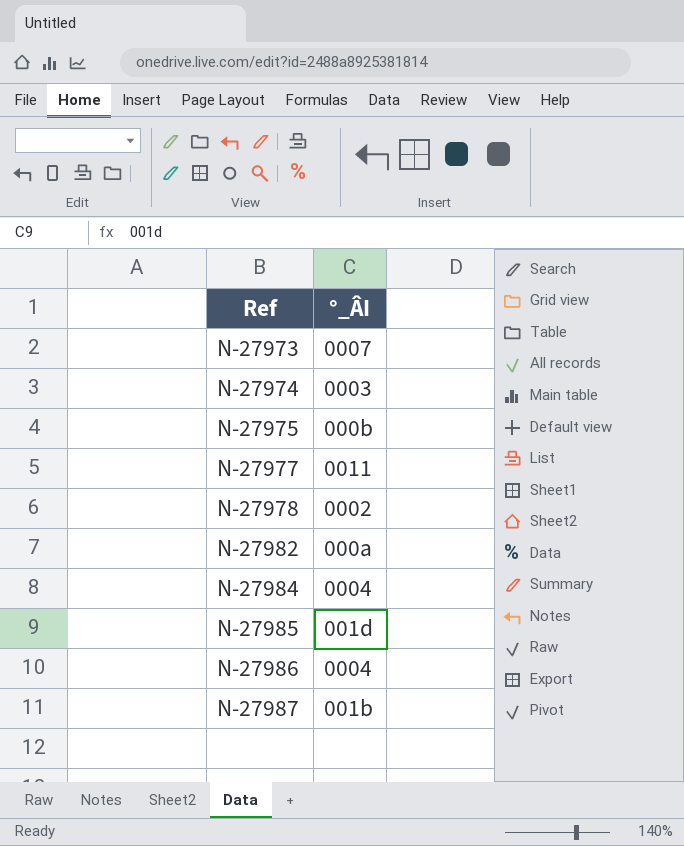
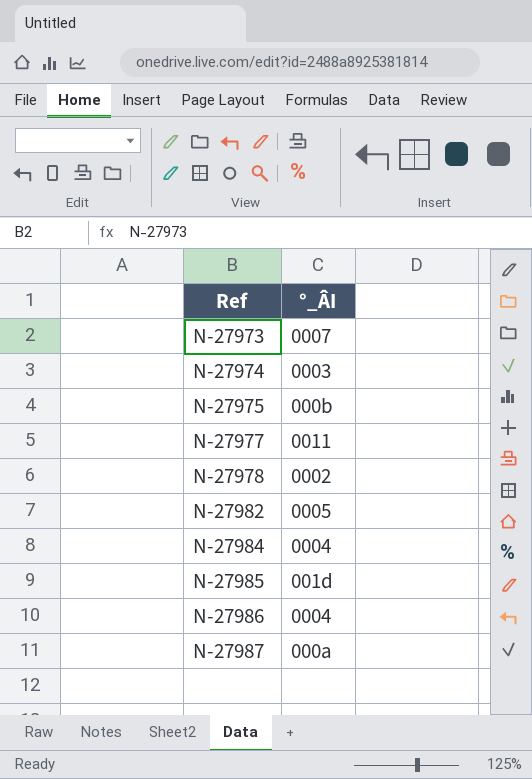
N-27982 | °_ÂI: 000a -> 0005
N-27987 | °_ÂI: 001b -> 000a

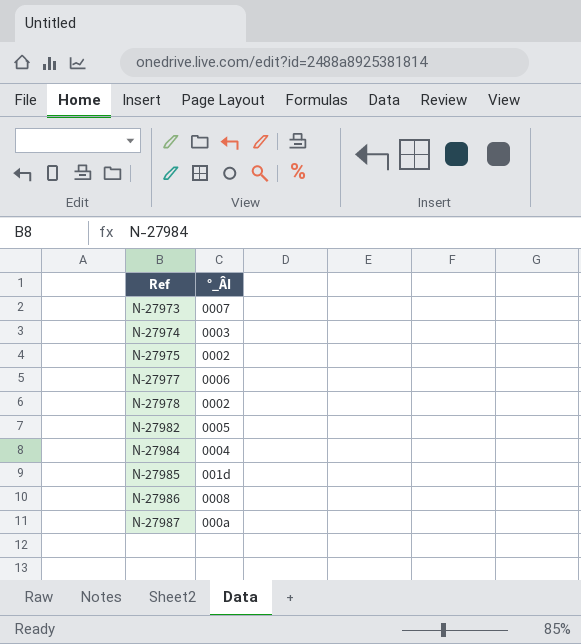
N-27975 | °_ÂI: 000b -> 0002
N-27977 | °_ÂI: 0011 -> 0006
N-27986 | °_ÂI: 0004 -> 0008

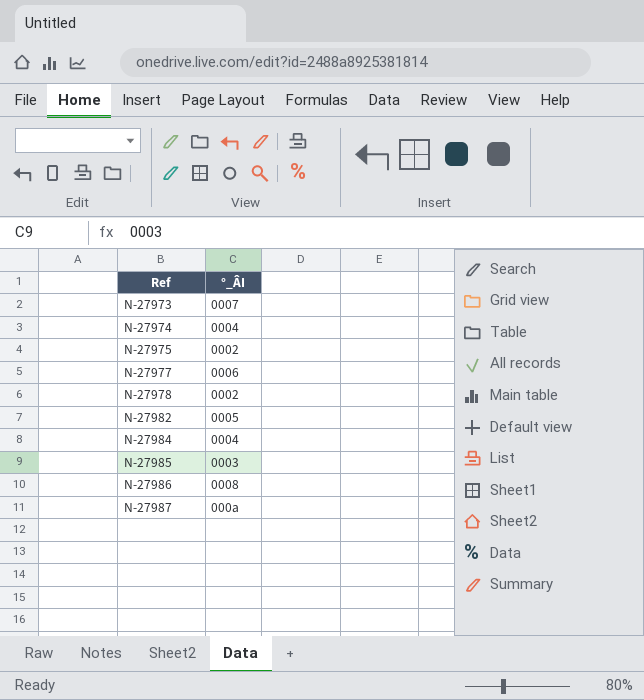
N-27974 | °_ÂI: 0003 -> 0004
N-27985 | °_ÂI: 001d -> 0003

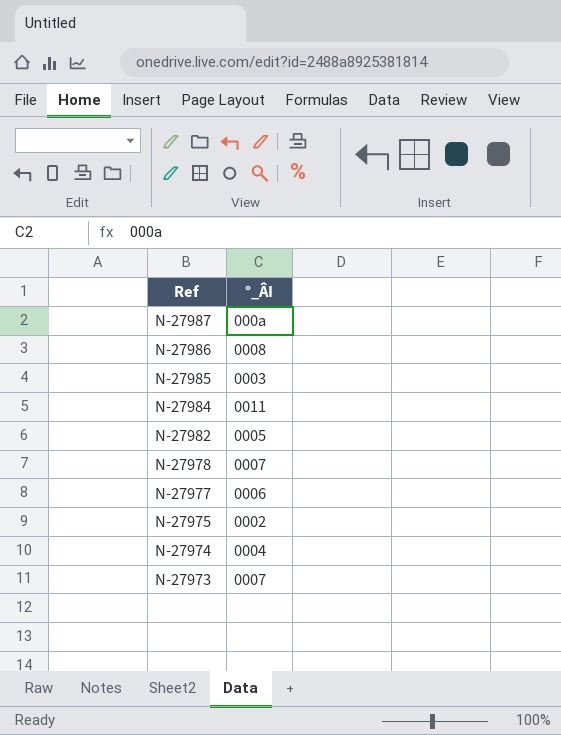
row order: Ref ascending -> Ref descending
N-27984 | °_ÂI: 0004 -> 0011
N-27978 | °_ÂI: 0002 -> 0007

